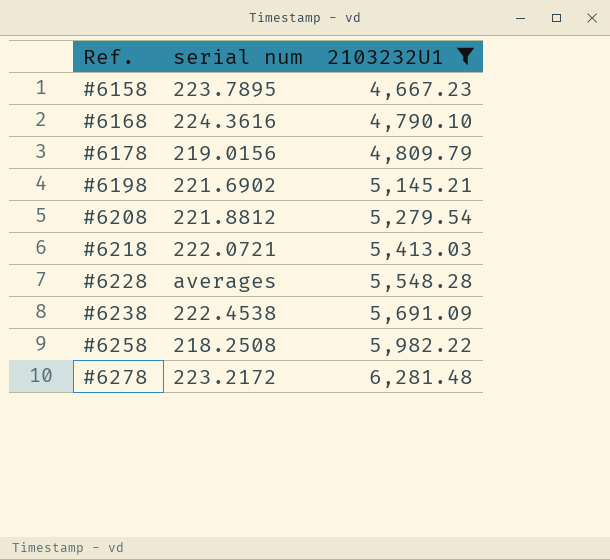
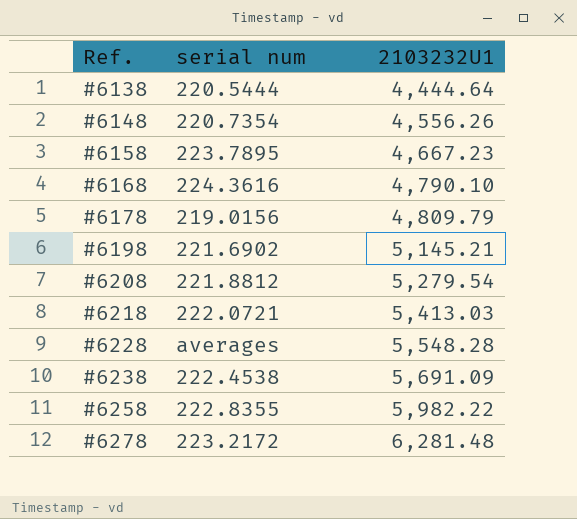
filter: 2103232U1 >= 4,667.23 -> none
#6258 | serial num: 218.2508 -> 222.8355

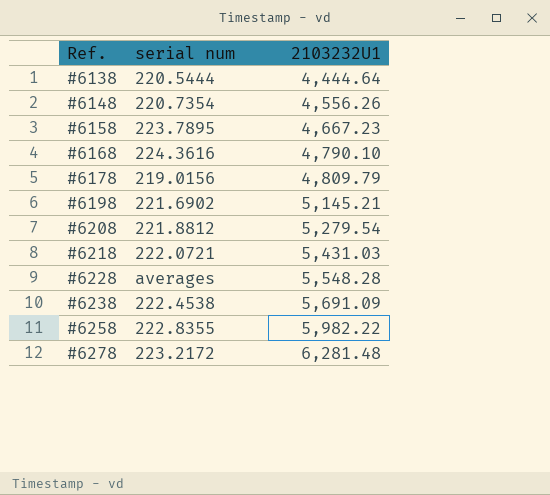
#6218 | 2103232U1: 5,413.03 -> 5,431.03

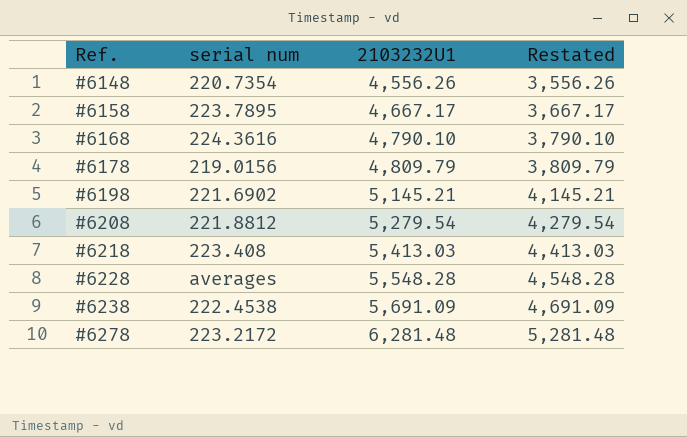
column Restated | formula: none -> [2103232U1] - 1000
row #6138: 220.5444 | 4,444.64 -> none
row #6258: 222.8355 | 5,982.22 -> none
#6158 | 2103232U1: 4,667.23 -> 4,667.17
#6218 | serial num: 222.0721 -> 223.408
#6218 | 2103232U1: 5,431.03 -> 5,413.03

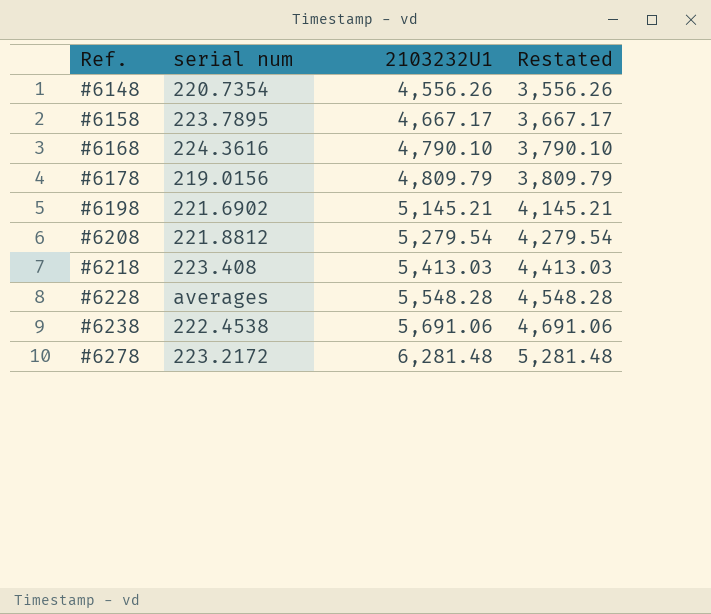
#6238 | 2103232U1: 5,691.09 -> 5,691.06
#6238 | Restated: 4,691.09 -> 4,691.06

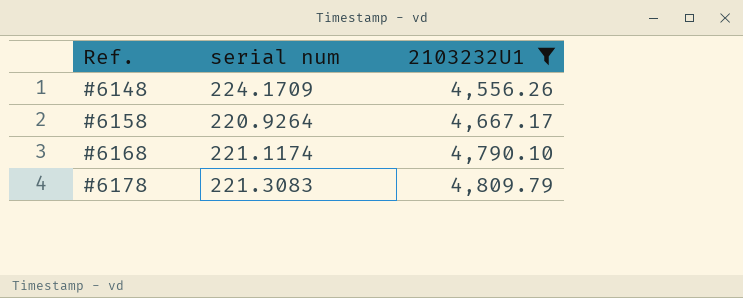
filter: none -> 2103232U1 <= 4,809.79
column Restated | formula: [2103232U1] - 1000 -> none
#6148 | serial num: 220.7354 -> 224.1709
#6158 | serial num: 223.7895 -> 220.9264
#6168 | serial num: 224.3616 -> 221.1174
#6178 | serial num: 219.0156 -> 221.3083

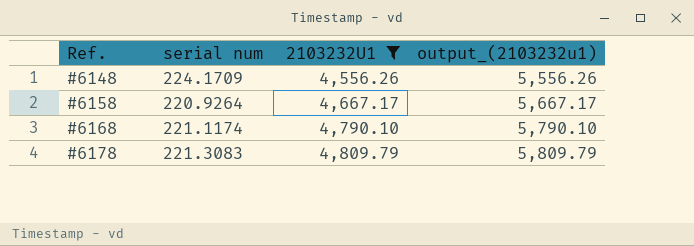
column output_(2103232u1) | formula: none -> [2103232U1] + 1000

